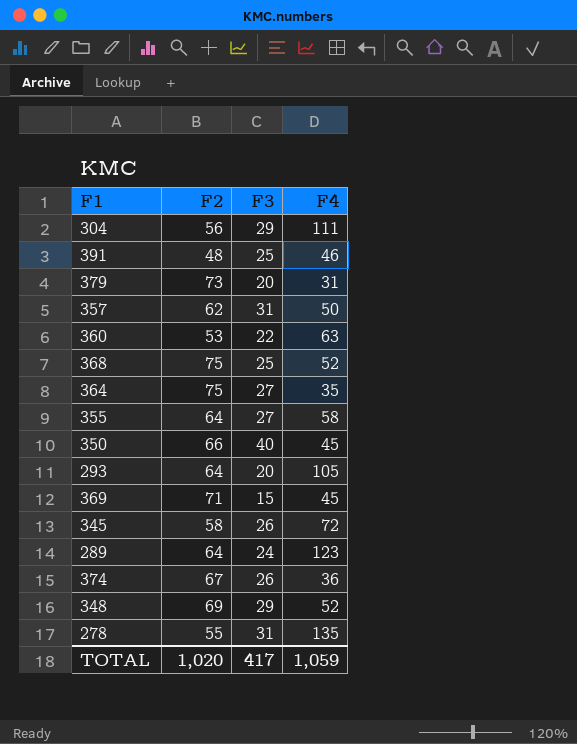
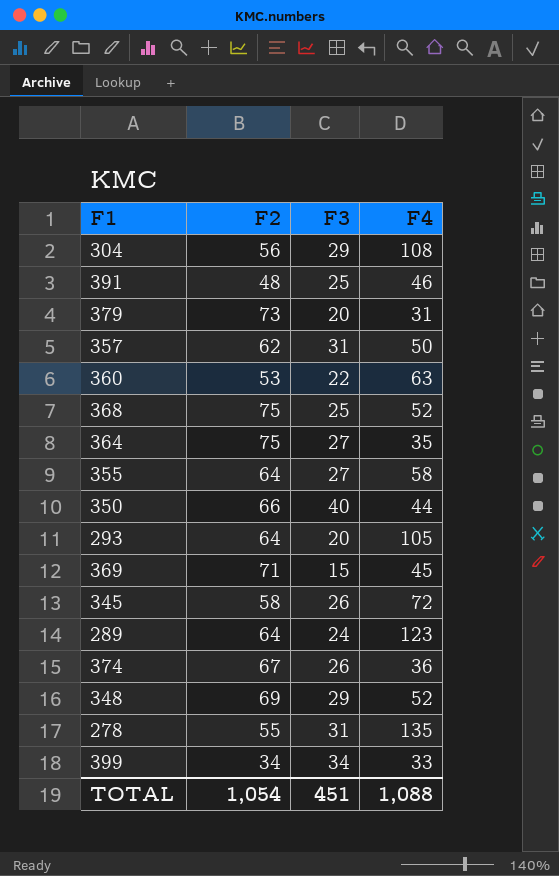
304 | F4: 111 -> 108
350 | F4: 45 -> 44
row 399: none -> 34 | 34 | 33
TOTAL | F2: 1,020 -> 1,054
TOTAL | F3: 417 -> 451
TOTAL | F4: 1,059 -> 1,088

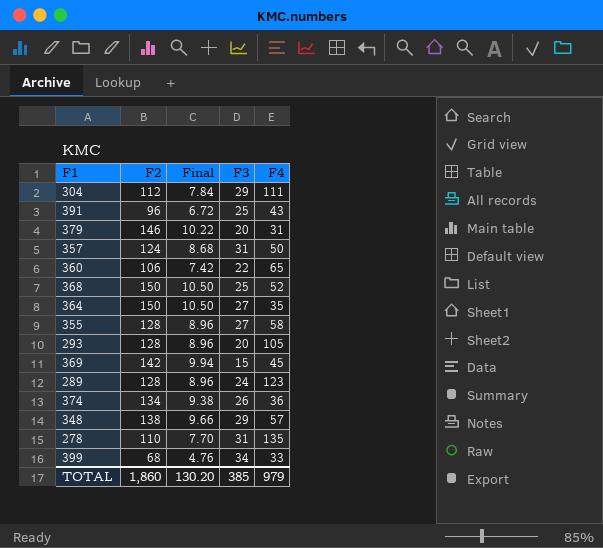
column Final | formula: none -> [F2] * 0.07
row 350: 66 | 40 | 44 -> none
row 345: 58 | 26 | 72 -> none
304 | F2: 56 -> 112
304 | F4: 108 -> 111
391 | F2: 48 -> 96
391 | F4: 46 -> 43
379 | F2: 73 -> 146
357 | F2: 62 -> 124
360 | F2: 53 -> 106
360 | F4: 63 -> 65
368 | F2: 75 -> 150
364 | F2: 75 -> 150
355 | F2: 64 -> 128
293 | F2: 64 -> 128
369 | F2: 71 -> 142
289 | F2: 64 -> 128
374 | F2: 67 -> 134
348 | F2: 69 -> 138
348 | F4: 52 -> 57
278 | F2: 55 -> 110
399 | F2: 34 -> 68
TOTAL | F2: 1,054 -> 1,860
TOTAL | F3: 451 -> 385
TOTAL | F4: 1,088 -> 979

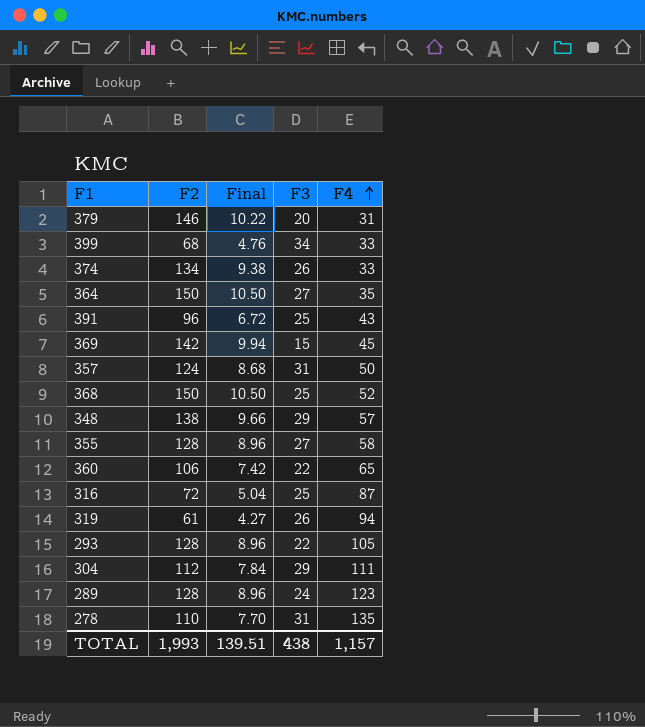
row order: none -> F4 ascending
374 | F4: 36 -> 33
row 316: none -> 72 | 5.04 | 25 | 87
row 319: none -> 61 | 4.27 | 26 | 94
293 | F3: 20 -> 22
TOTAL | F2: 1,860 -> 1,993
TOTAL | Final: 130.20 -> 139.51
TOTAL | F3: 385 -> 438
TOTAL | F4: 979 -> 1,157

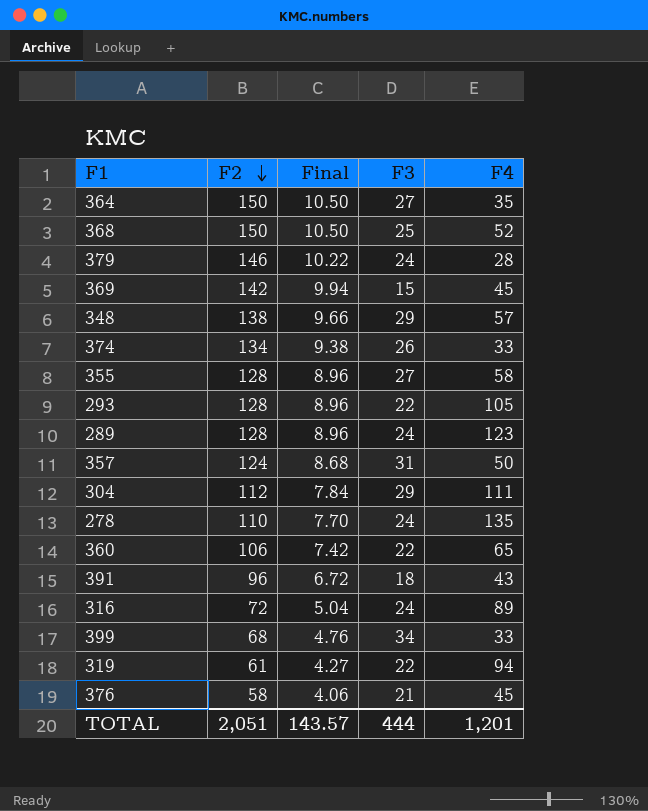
row order: F4 ascending -> F2 descending
379 | F3: 20 -> 24
379 | F4: 31 -> 28
278 | F3: 31 -> 24
391 | F3: 25 -> 18
316 | F3: 25 -> 24
316 | F4: 87 -> 89
319 | F3: 26 -> 22
row 376: none -> 58 | 4.06 | 21 | 45
TOTAL | F2: 1,993 -> 2,051
TOTAL | Final: 139.51 -> 143.57
TOTAL | F3: 438 -> 444
TOTAL | F4: 1,157 -> 1,201

